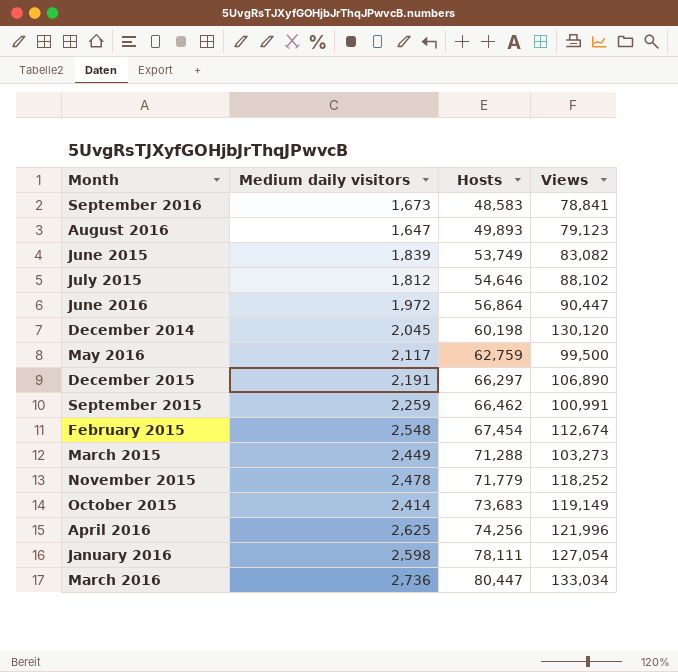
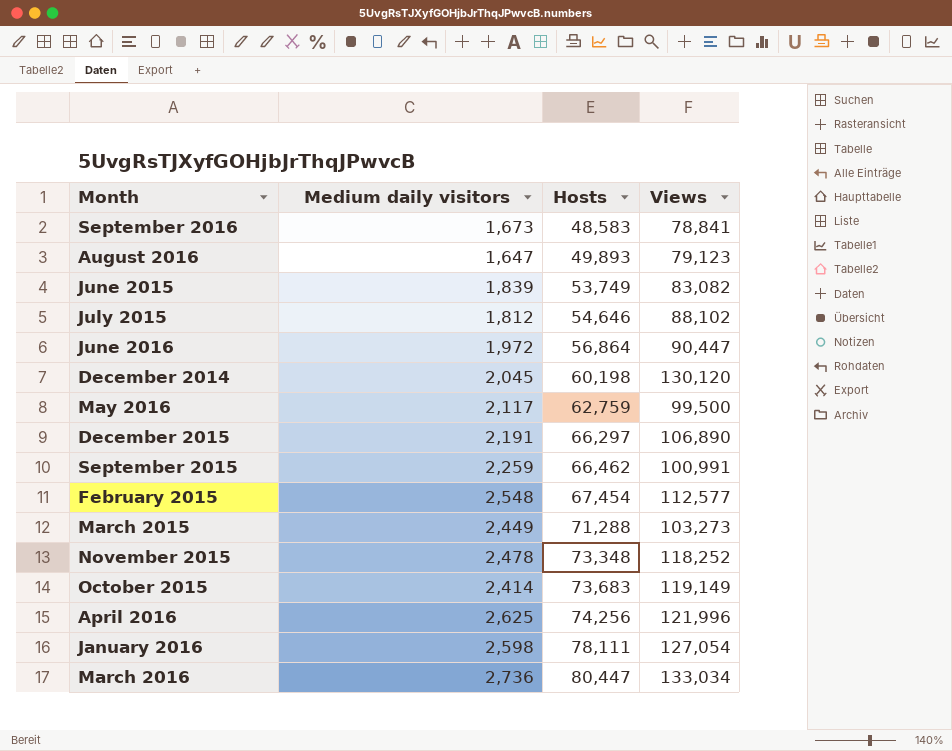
February 2015 | Views: 112,674 -> 112,577
November 2015 | Hosts: 71,779 -> 73,348

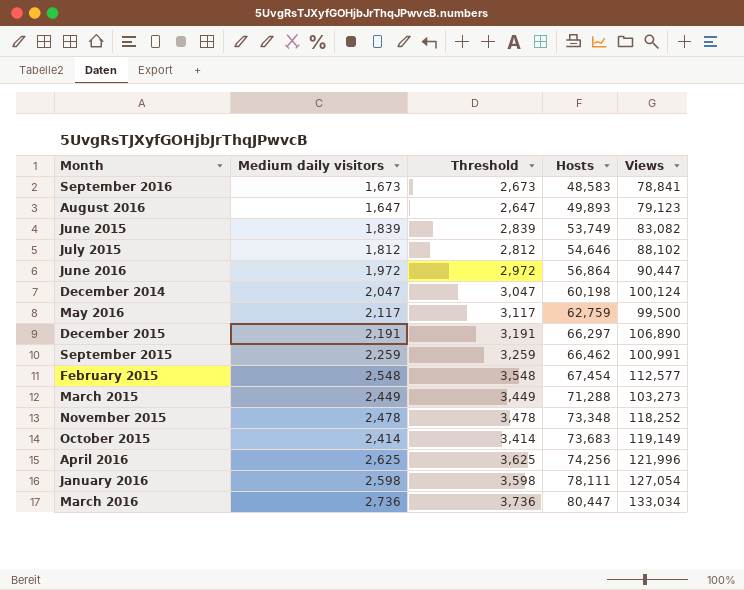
column Threshold | formula: none -> [Medium daily visitors] + 1000
December 2014 | Medium daily visitors: 2,045 -> 2,047
December 2014 | Views: 130,120 -> 100,124

